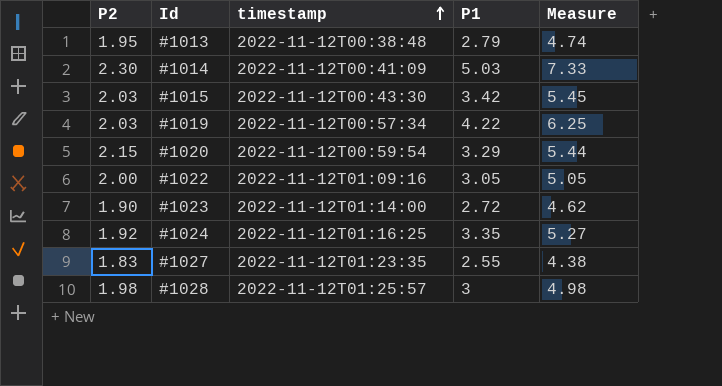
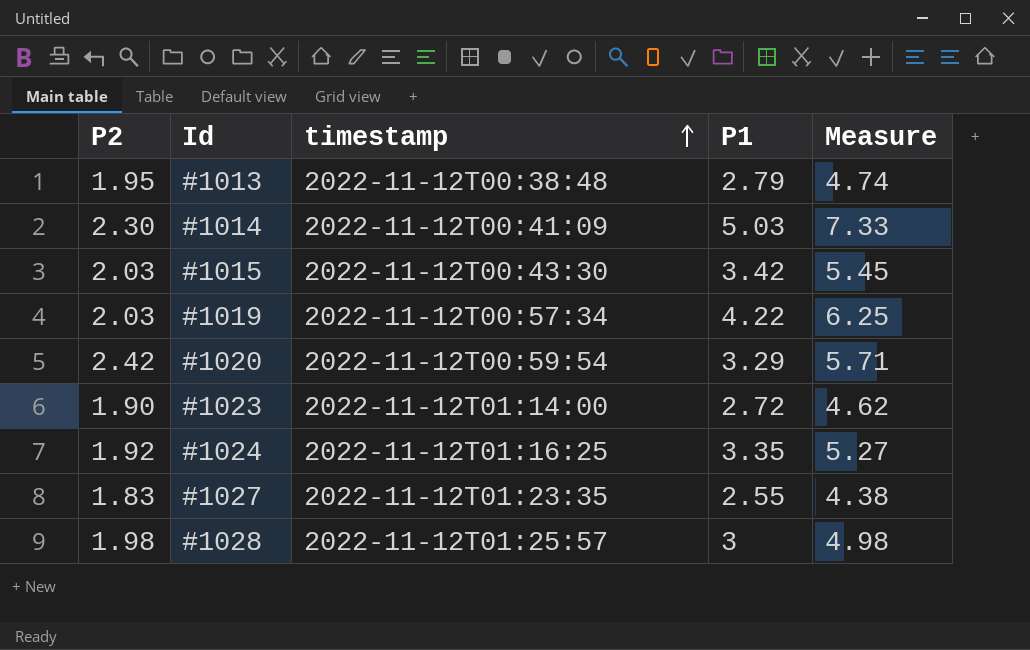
row #1022: 2.00 | 2022-11-12T01:09:16 | 3.05 | 5.05 -> none
#1020 | P2: 2.15 -> 2.42
#1020 | Measure: 5.44 -> 5.71

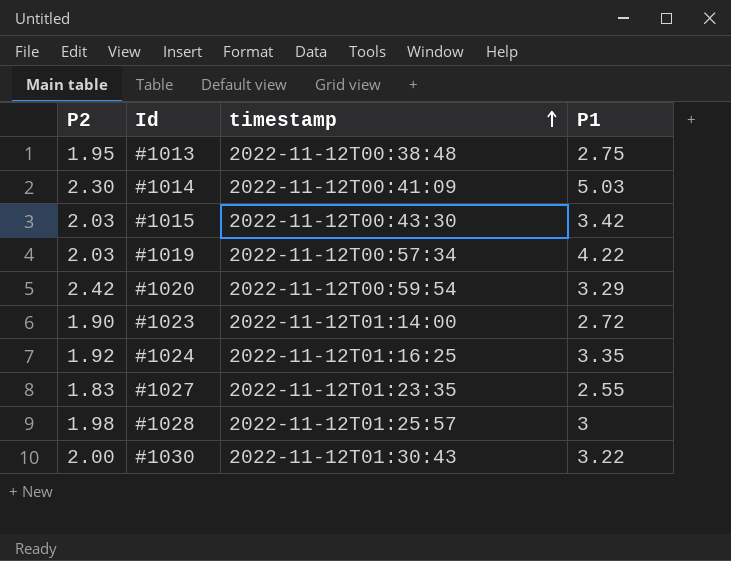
column Measure | formula: [P2] + [P1] -> none
#1013 | P1: 2.79 -> 2.75
row #1030: none -> 2.00 | 2022-11-12T01:30:43 | 3.22

